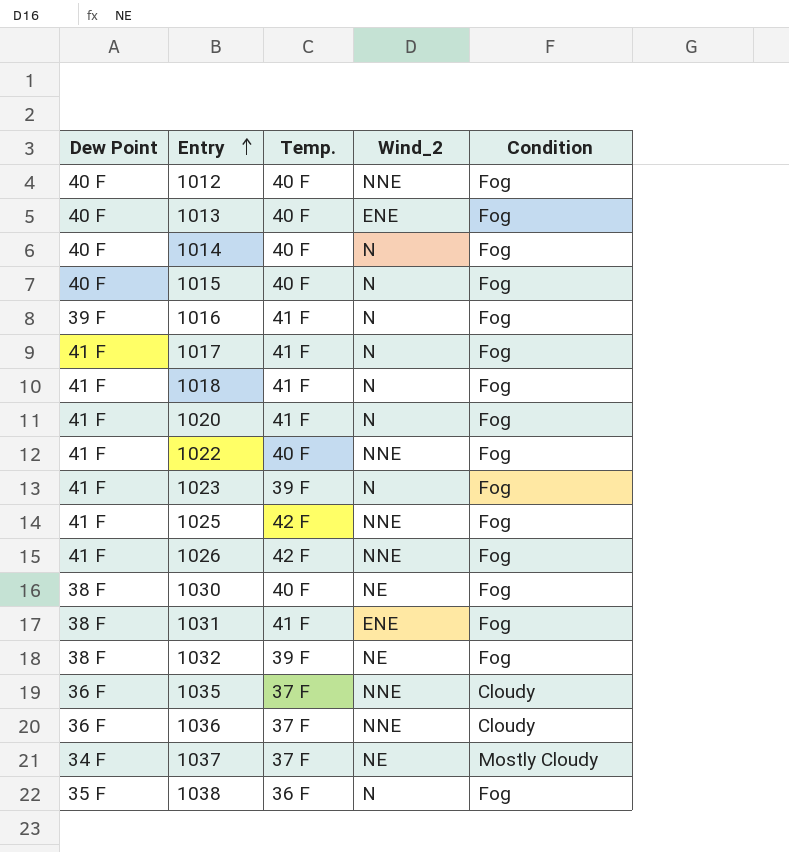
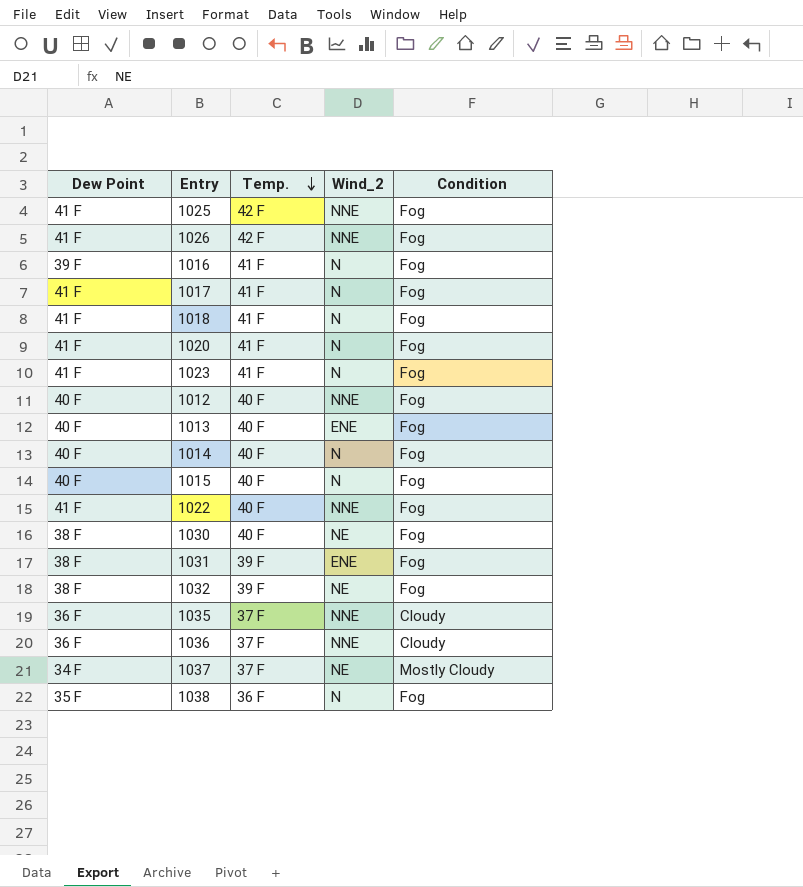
row order: Entry ascending -> Temp. descending
1023 | Temp.: 39 F -> 41 F
1031 | Temp.: 41 F -> 39 F

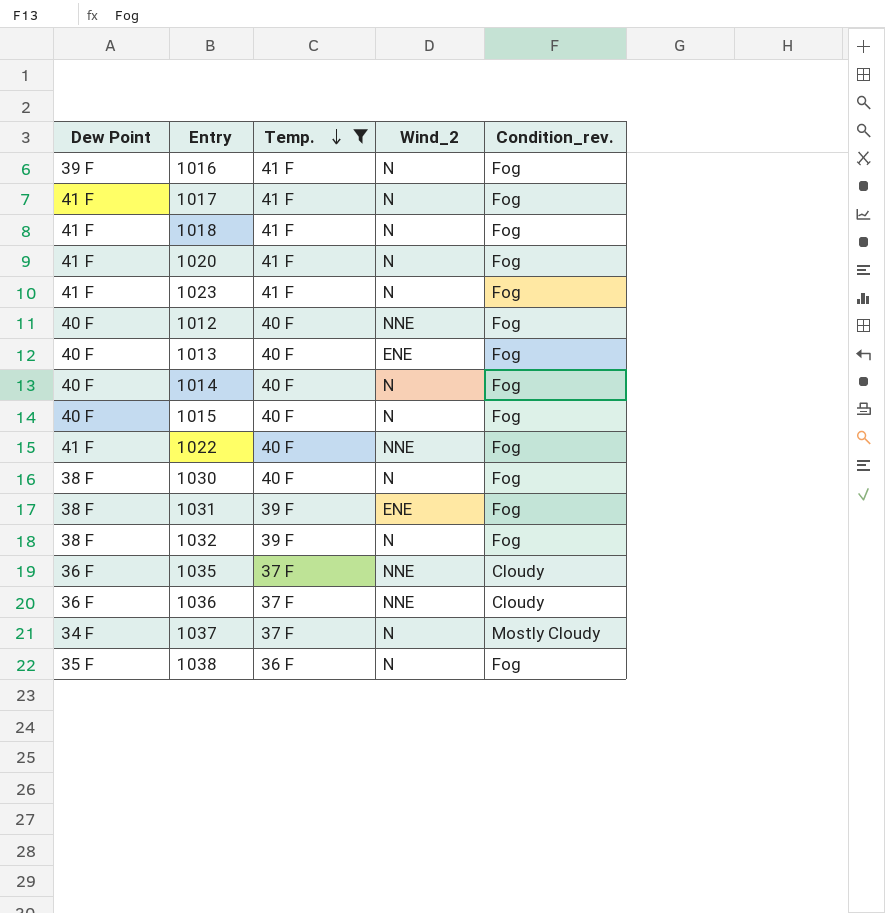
filter: none -> Temp. != 42 F
column name: Condition -> Condition_rev.
1030 | Wind_2: NE -> N
1032 | Wind_2: NE -> N
1037 | Wind_2: NE -> N

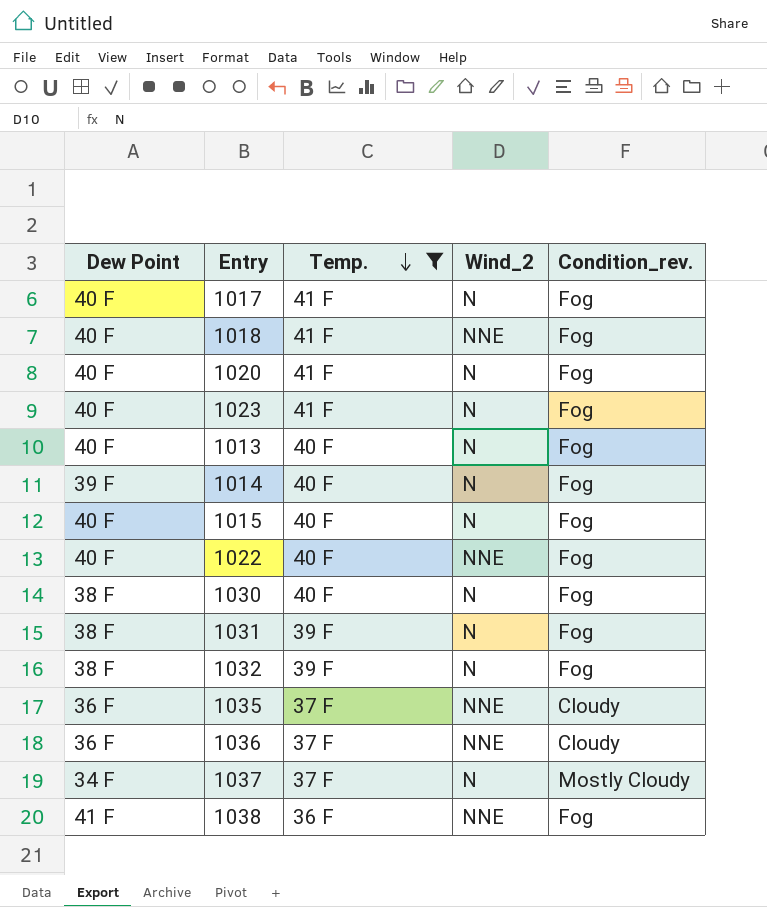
row 1016: 39 F | 41 F | N | Fog -> none
row 1012: 40 F | 40 F | NNE | Fog -> none
1017 | Dew Point: 41 F -> 40 F
1018 | Dew Point: 41 F -> 40 F
1018 | Wind_2: N -> NNE
1020 | Dew Point: 41 F -> 40 F
1023 | Dew Point: 41 F -> 40 F
1013 | Wind_2: ENE -> N
1014 | Dew Point: 40 F -> 39 F
1022 | Dew Point: 41 F -> 40 F
1031 | Wind_2: ENE -> N
1038 | Dew Point: 35 F -> 41 F
1038 | Wind_2: N -> NNE

